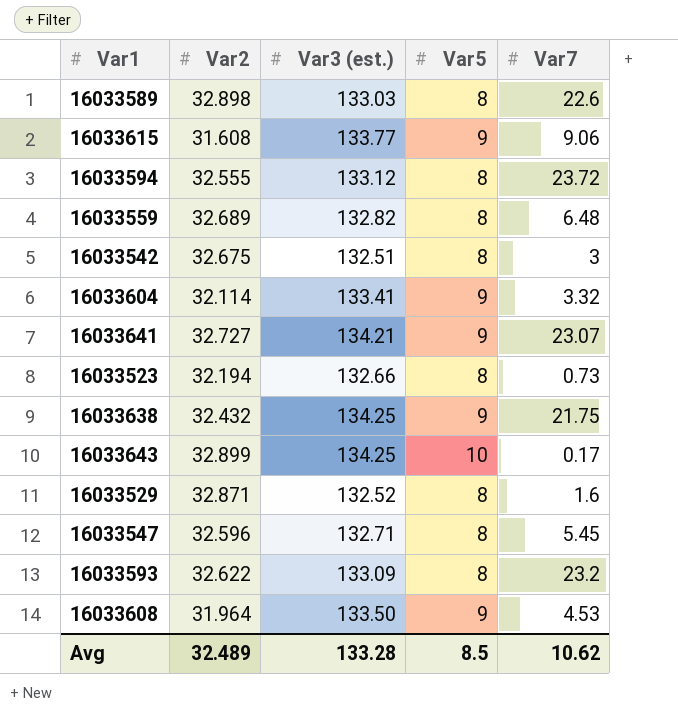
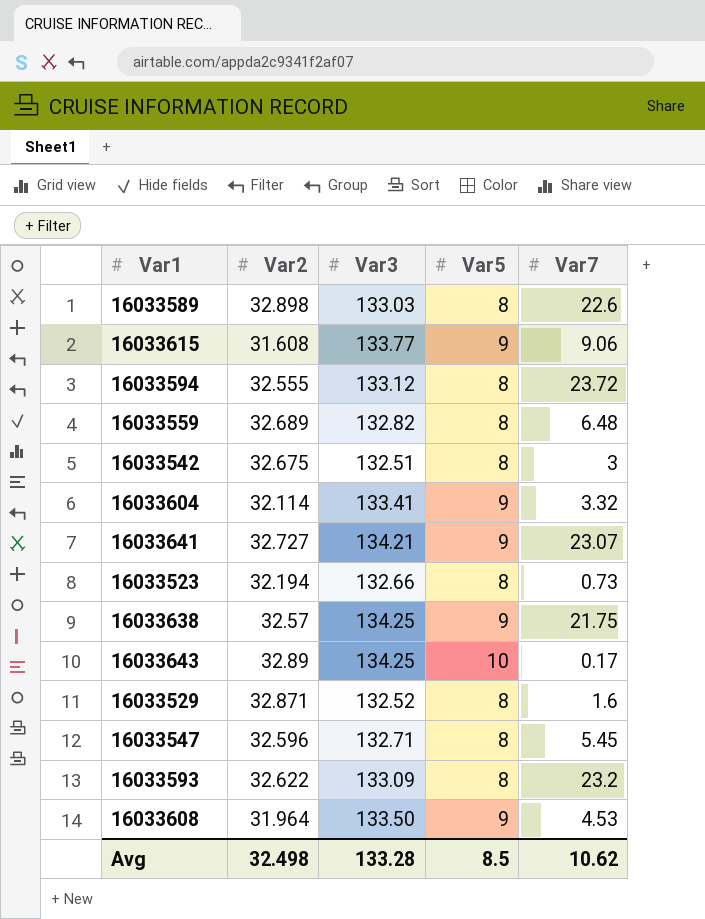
column name: Var3 (est.) -> Var3
16033638 | Var2: 32.432 -> 32.57
16033643 | Var2: 32.899 -> 32.89
Avg | Var2: 32.489 -> 32.498

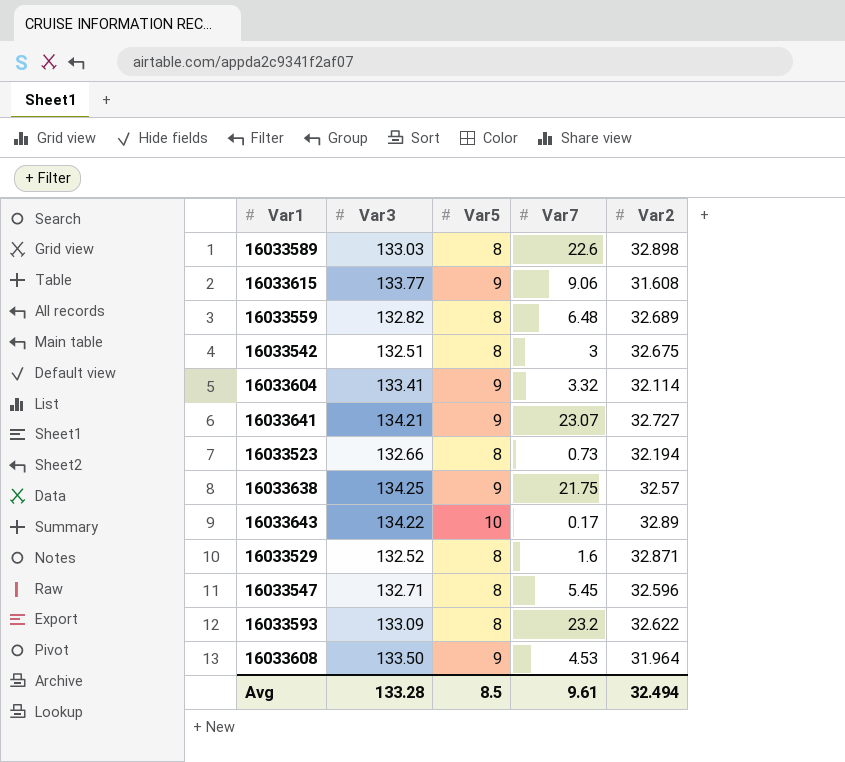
column Var2 | position: 2 -> 5
row 16033594: 32.555 | 133.12 | 8 | 23.72 -> none
16033643 | Var3: 134.25 -> 134.22
Avg | Var7: 10.62 -> 9.61
Avg | Var2: 32.498 -> 32.494

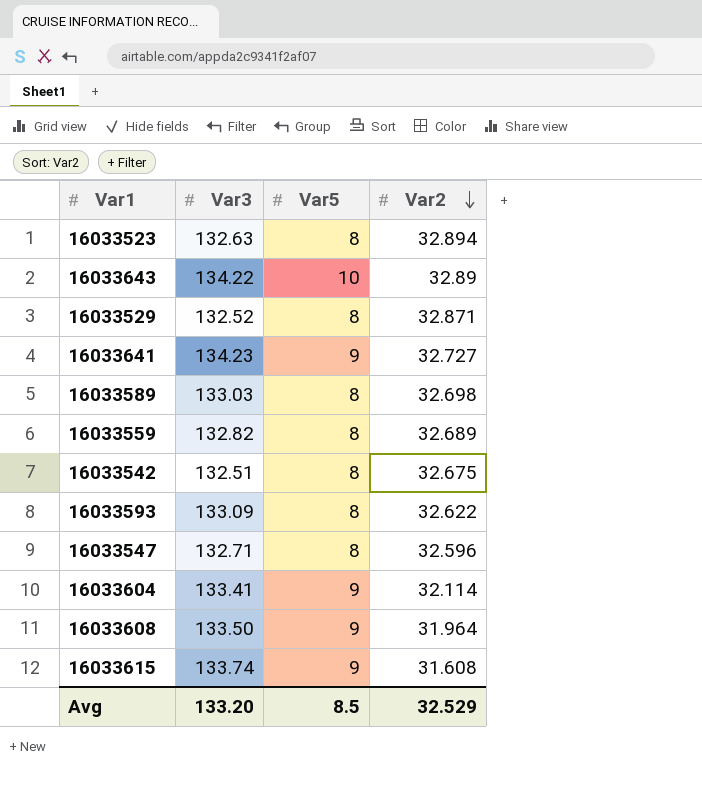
row order: none -> Var2 descending
column Var7 | position: 4 -> none
row 16033638: 134.25 | 9 | 21.75 | 32.57 -> none
16033523 | Var3: 132.66 -> 132.63
16033523 | Var2: 32.194 -> 32.894
16033641 | Var3: 134.21 -> 134.23
16033589 | Var2: 32.898 -> 32.698
16033615 | Var3: 133.77 -> 133.74
Avg | Var3: 133.28 -> 133.20
Avg | Var2: 32.494 -> 32.529

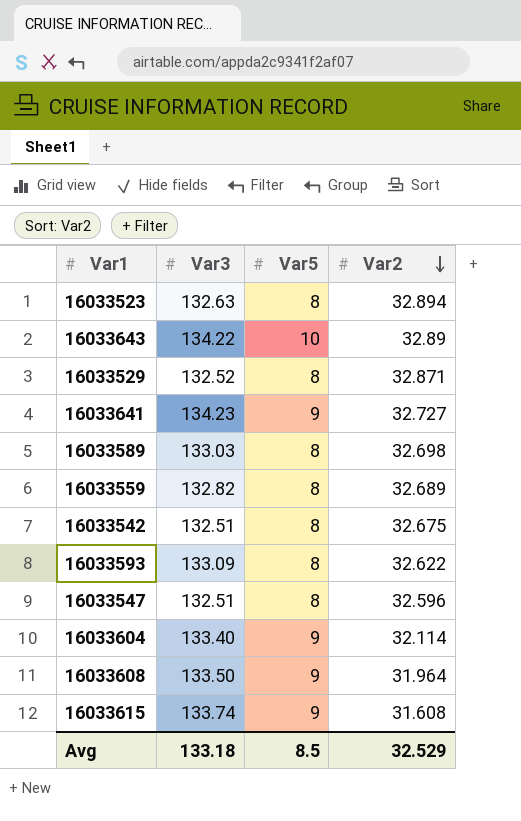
16033547 | Var3: 132.71 -> 132.51
16033604 | Var3: 133.41 -> 133.40
Avg | Var3: 133.20 -> 133.18

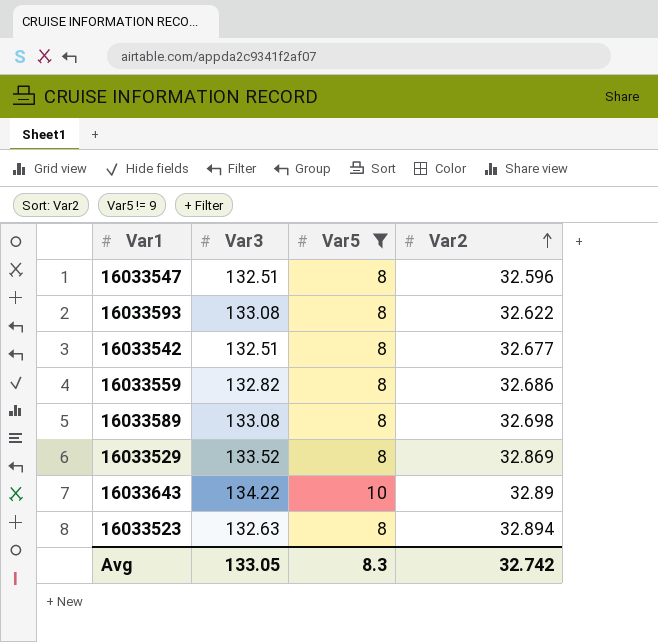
filter: none -> Var5 != 9
row order: Var2 descending -> Var2 ascending
16033593 | Var3: 133.09 -> 133.08
16033542 | Var2: 32.675 -> 32.677
16033559 | Var2: 32.689 -> 32.686
16033589 | Var3: 133.03 -> 133.08
16033529 | Var3: 132.52 -> 133.52
16033529 | Var2: 32.871 -> 32.869
Avg | Var3: 133.18 -> 133.05
Avg | Var5: 8.5 -> 8.3
Avg | Var2: 32.529 -> 32.742

